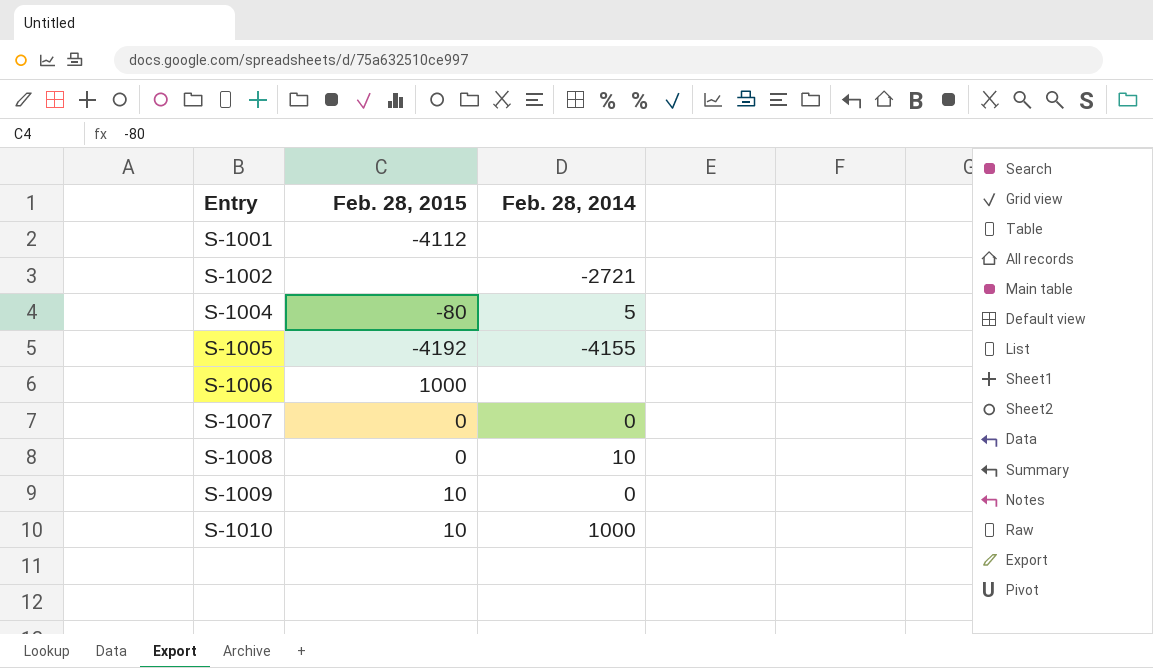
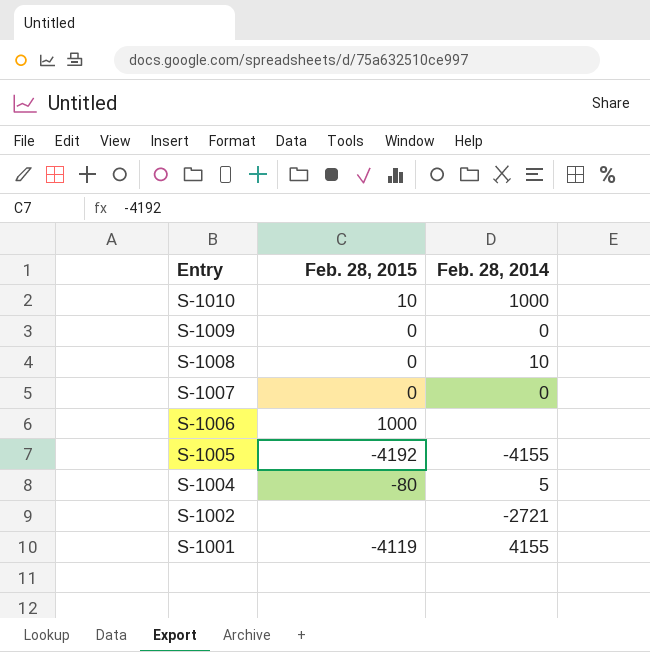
row order: Entry ascending -> Entry descending
S-1009 | Feb. 28, 2015: 10 -> 0
S-1001 | Feb. 28, 2015: -4112 -> -4119
S-1001 | Feb. 28, 2014: none -> 4155

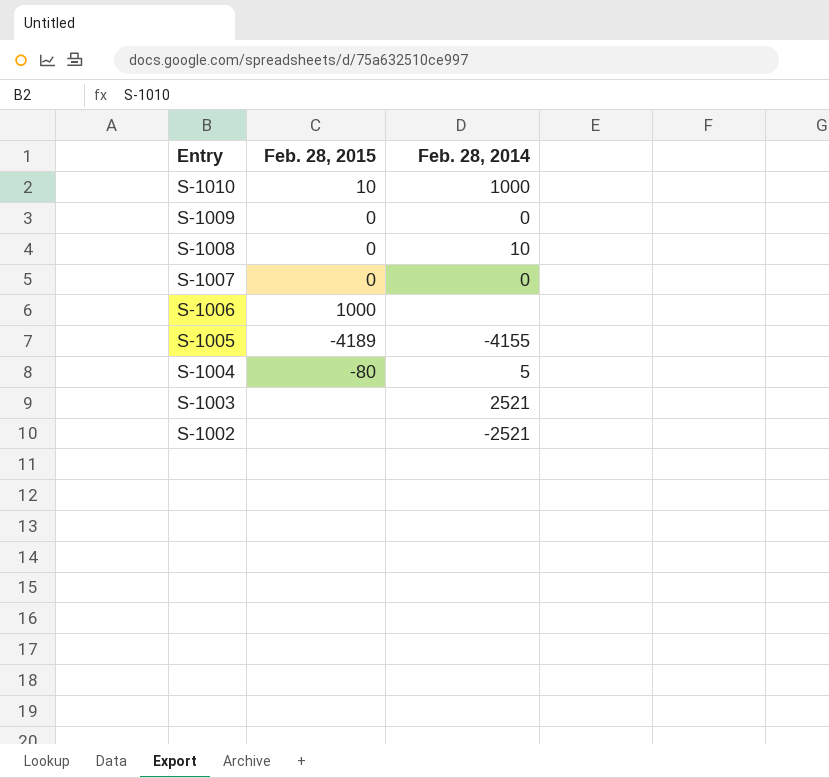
row S-1001: -4119 | 4155 -> none
S-1005 | Feb. 28, 2015: -4192 -> -4189
row S-1003: none -> none | 2521
S-1002 | Feb. 28, 2014: -2721 -> -2521

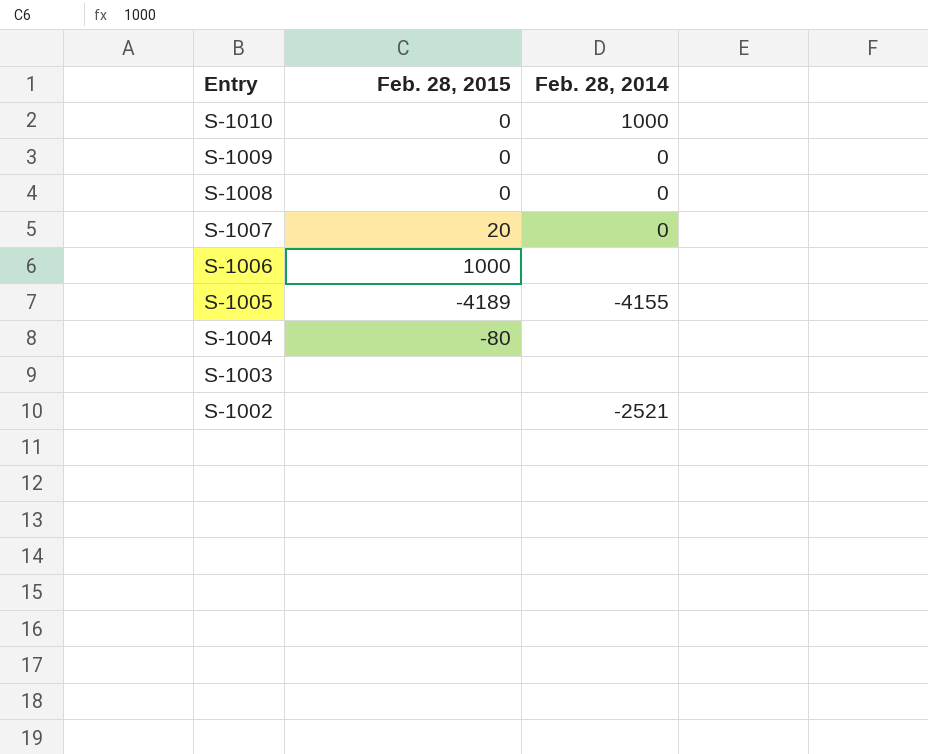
S-1010 | Feb. 28, 2015: 10 -> 0
S-1008 | Feb. 28, 2014: 10 -> 0
S-1007 | Feb. 28, 2015: 0 -> 20
S-1004 | Feb. 28, 2014: 5 -> none
S-1003 | Feb. 28, 2014: 2521 -> none

